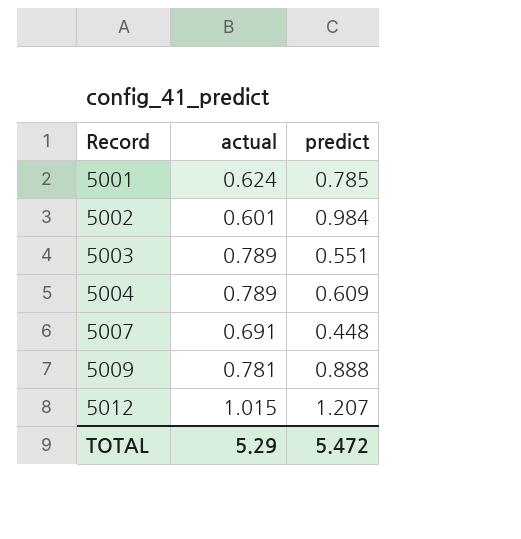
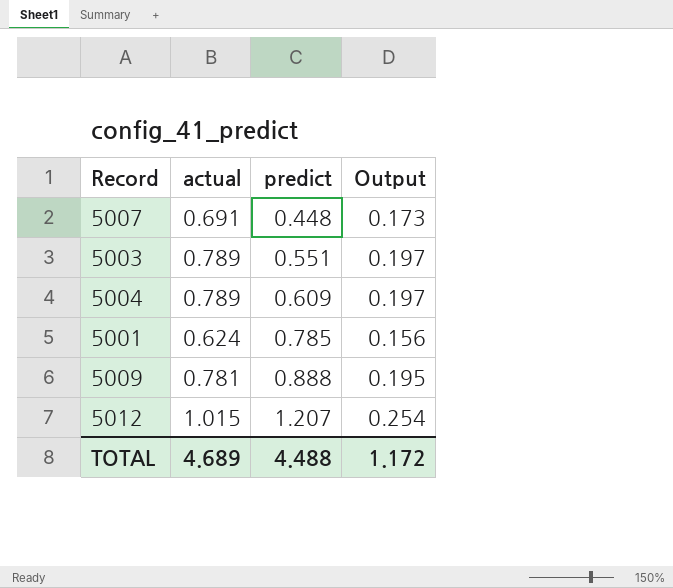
row order: Record ascending -> predict ascending
column Output | formula: none -> [actual] * 0.25
row 5002: 0.601 | 0.984 -> none
TOTAL | actual: 5.29 -> 4.689
TOTAL | predict: 5.472 -> 4.488

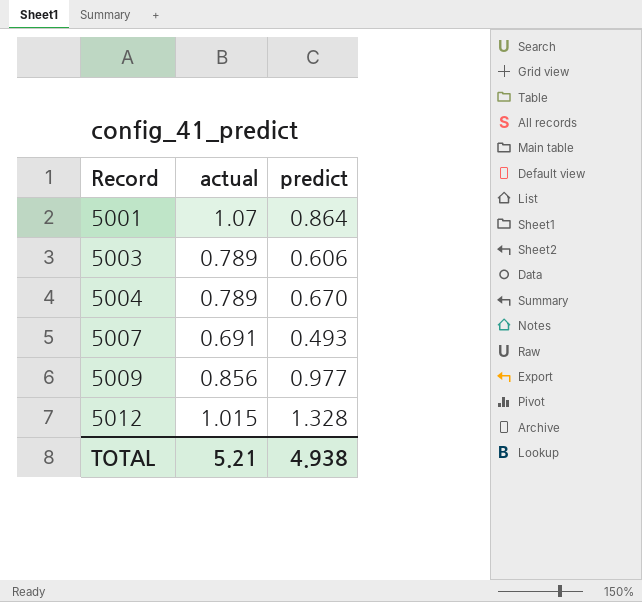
row order: predict ascending -> Record ascending
column Output | formula: [actual] * 0.25 -> none
5001 | actual: 0.624 -> 1.07
5001 | predict: 0.785 -> 0.864
5003 | predict: 0.551 -> 0.606
5004 | predict: 0.609 -> 0.670
5007 | predict: 0.448 -> 0.493
5009 | actual: 0.781 -> 0.856
5009 | predict: 0.888 -> 0.977
5012 | predict: 1.207 -> 1.328
TOTAL | actual: 4.689 -> 5.21
TOTAL | predict: 4.488 -> 4.938

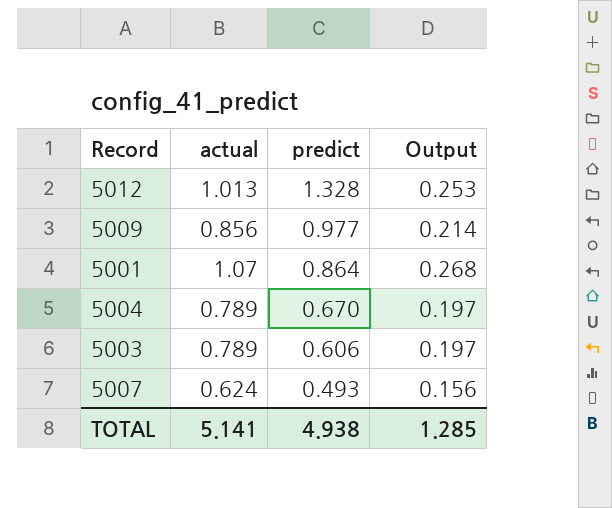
row order: Record ascending -> predict descending
column Output | formula: none -> [actual] * 0.25
5012 | actual: 1.015 -> 1.013
5007 | actual: 0.691 -> 0.624
TOTAL | actual: 5.21 -> 5.141

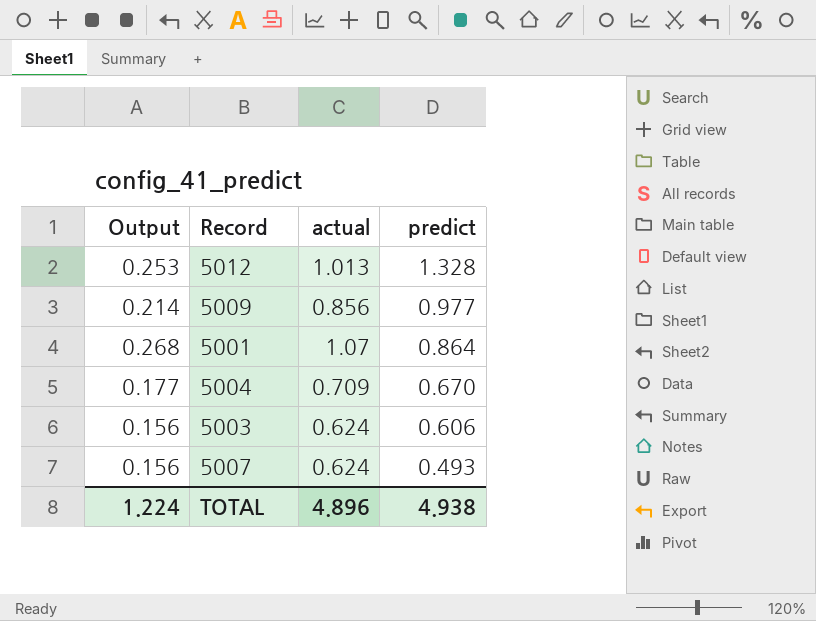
column Output | position: 4 -> 1
5004 | Output: 0.197 -> 0.177
5004 | actual: 0.789 -> 0.709
5003 | Output: 0.197 -> 0.156
5003 | actual: 0.789 -> 0.624
TOTAL | Output: 1.285 -> 1.224
TOTAL | actual: 5.141 -> 4.896

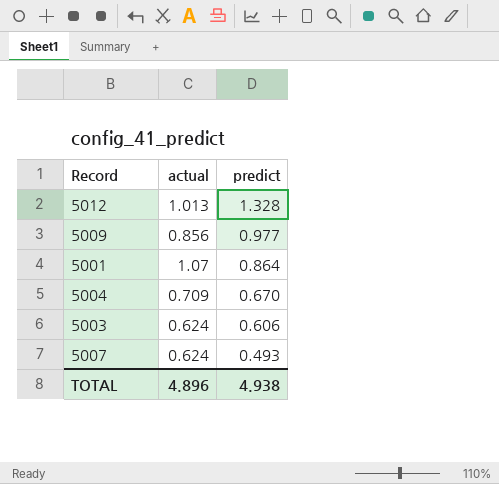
column Output | formula: [actual] * 0.25 -> none

